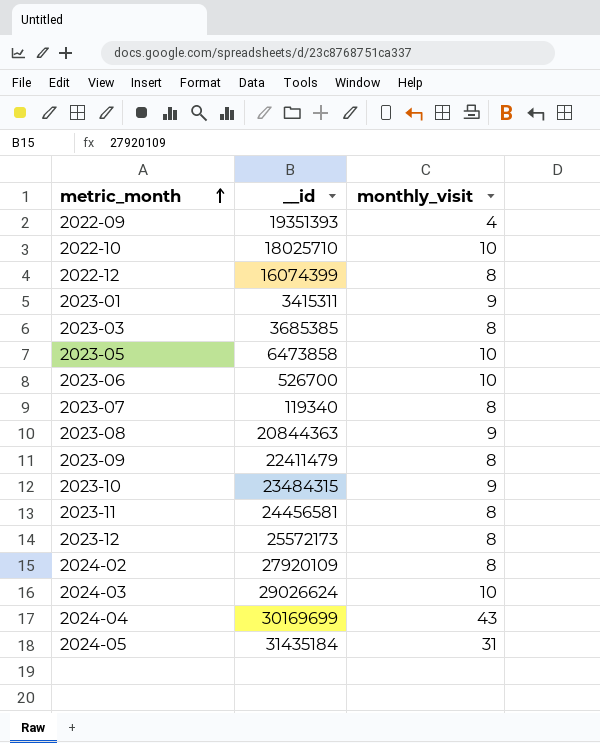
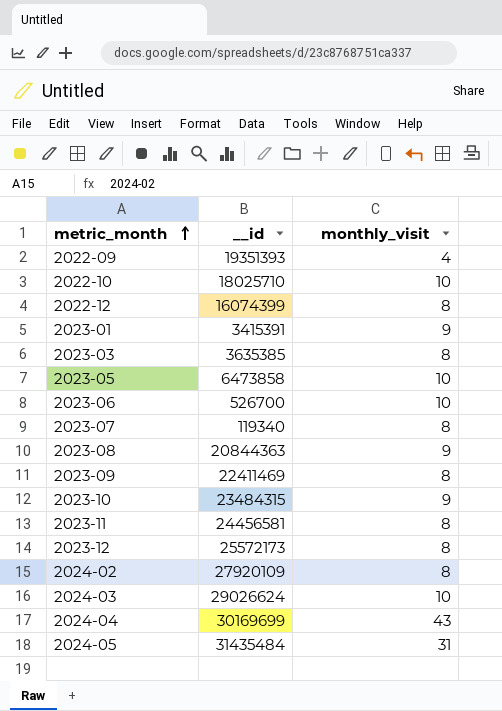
2023-01 | __id: 3415311 -> 3415391
2023-03 | __id: 3685385 -> 3635385
2023-09 | __id: 22411479 -> 22411469
2024-05 | __id: 31435184 -> 31435484

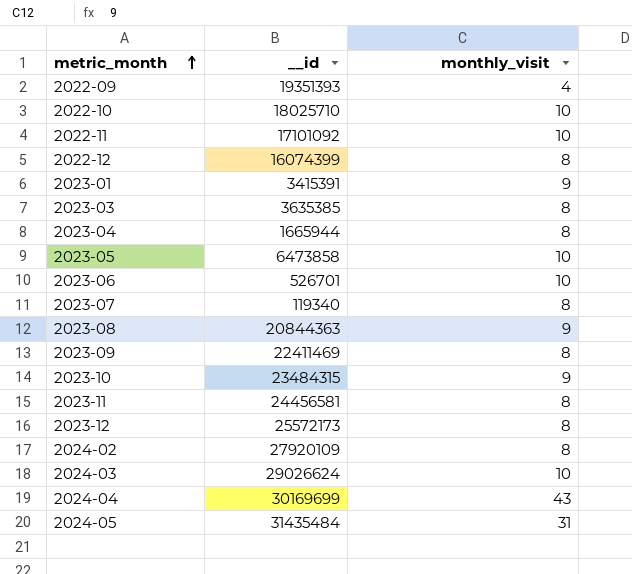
row 2022-11: none -> 17101092 | 10
row 2023-04: none -> 1665944 | 8
2023-06 | __id: 526700 -> 526701

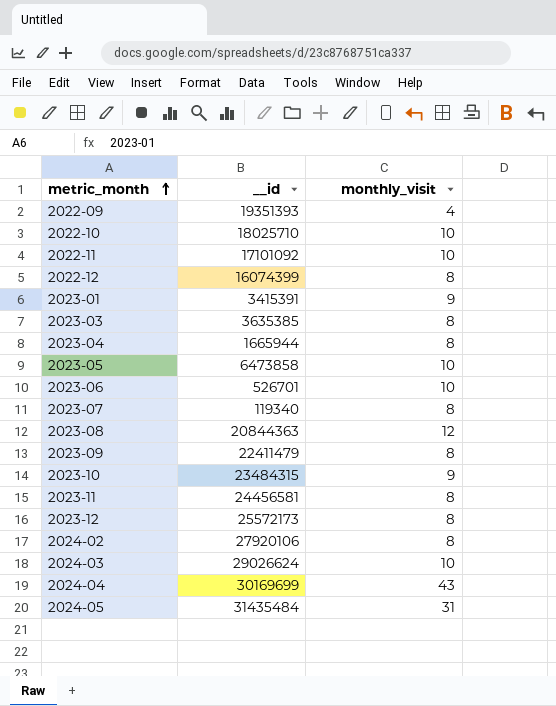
2023-08 | monthly_visit: 9 -> 12
2023-09 | __id: 22411469 -> 22411479
2024-02 | __id: 27920109 -> 27920106

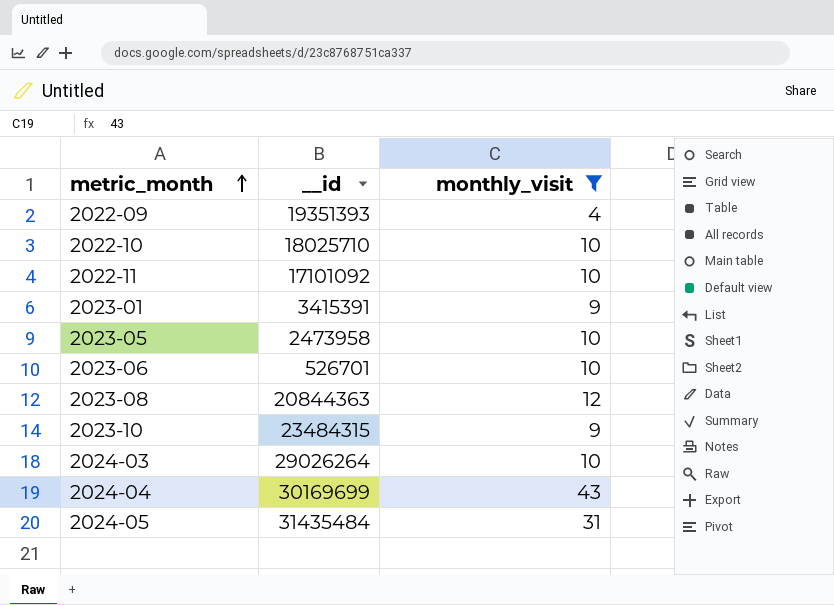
filter: none -> monthly_visit != 8
2023-05 | __id: 6473858 -> 2473958
2024-03 | __id: 29026624 -> 29026264

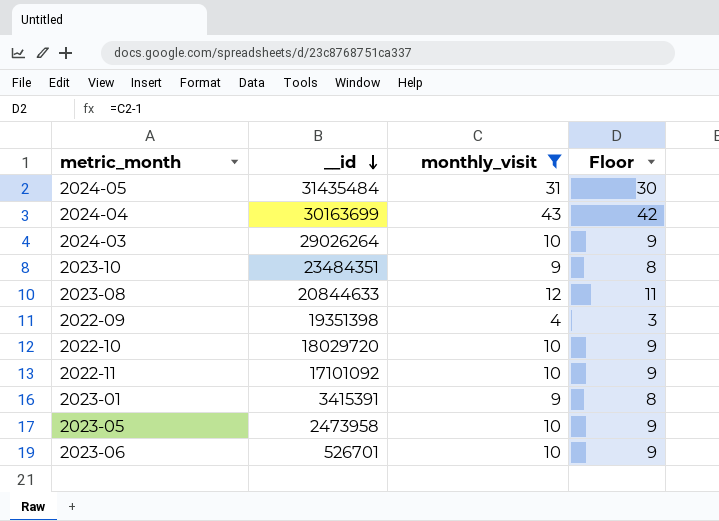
row order: metric_month ascending -> __id descending
column Floor | formula: none -> [monthly_visit] - 1
2024-04 | __id: 30169699 -> 30163699
2023-10 | __id: 23484315 -> 23484351
2023-08 | __id: 20844363 -> 20844633
2022-09 | __id: 19351393 -> 19351398
2022-10 | __id: 18025710 -> 18029720

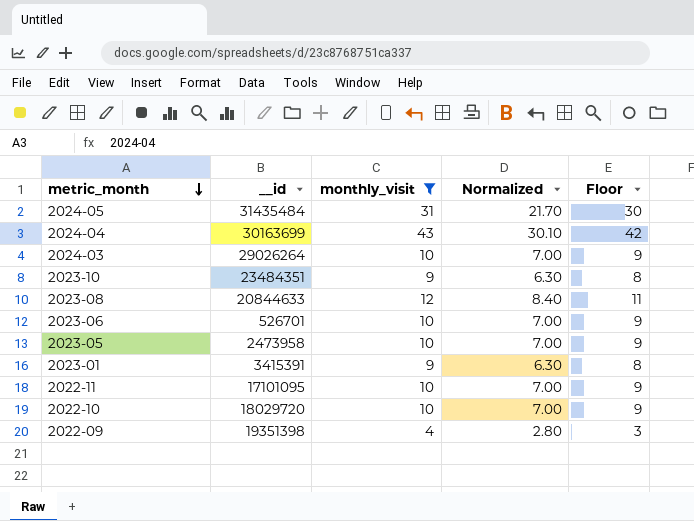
row order: __id descending -> metric_month descending
column Normalized | formula: none -> [monthly_visit] * 0.7
2022-11 | __id: 17101092 -> 17101095

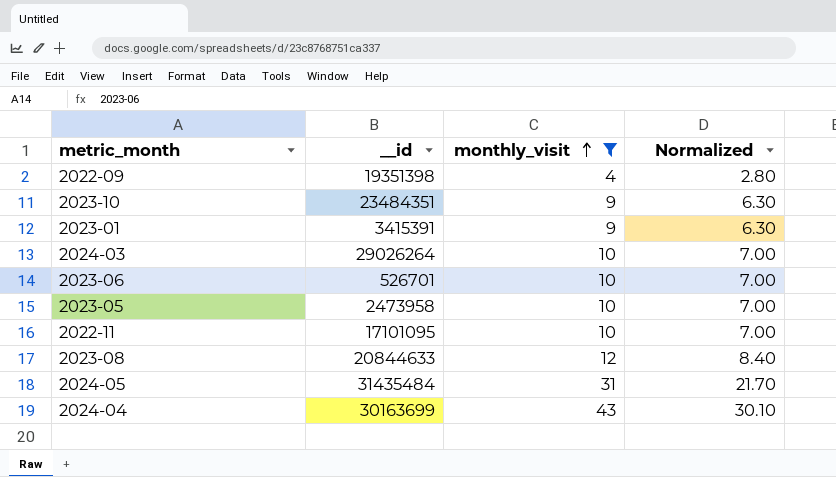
row order: metric_month descending -> monthly_visit ascending
column Floor | formula: [monthly_visit] - 1 -> none
row 2022-10: 18029720 | 10 | 7.00 | 9 -> none

